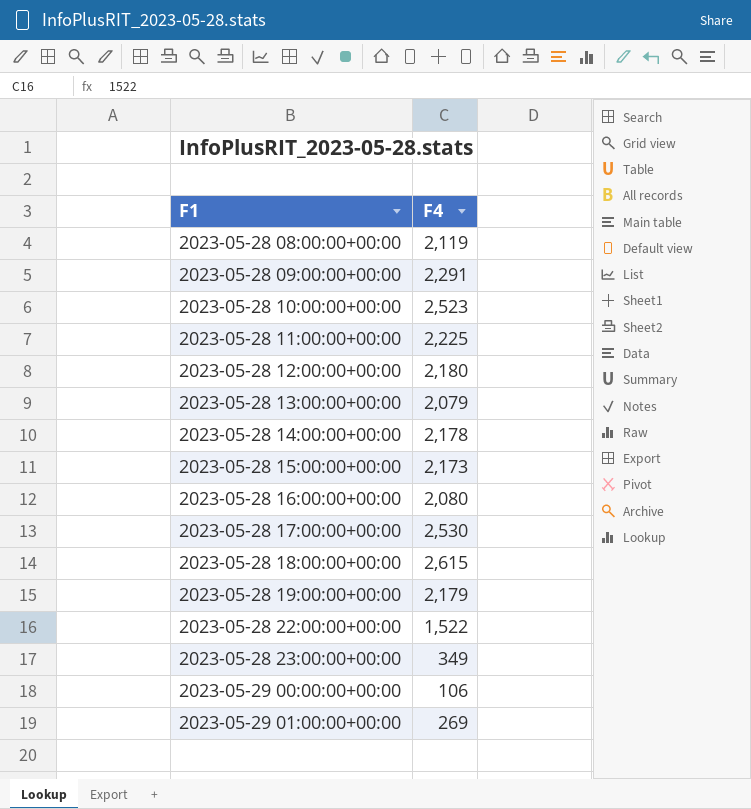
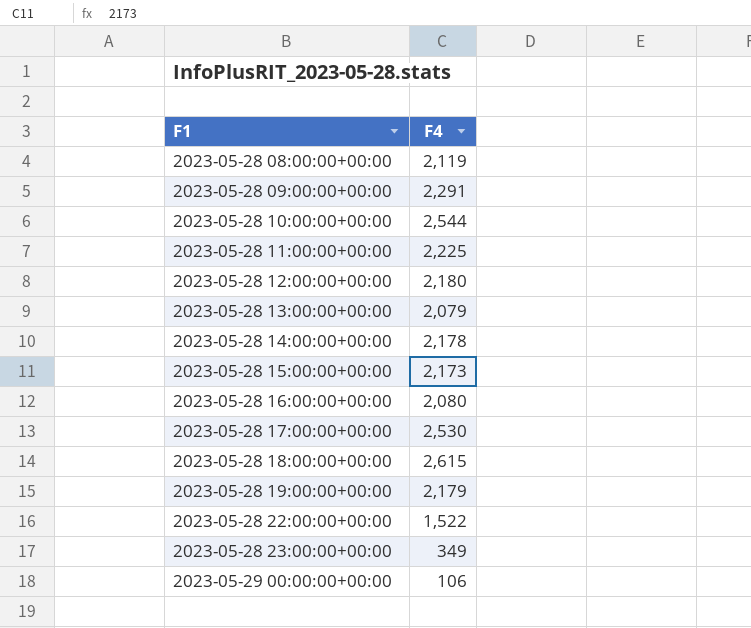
row 2023-05-29 01:00:00+00:00: 269 -> none
2023-05-28 10:00:00+00:00 | F4: 2,523 -> 2,544

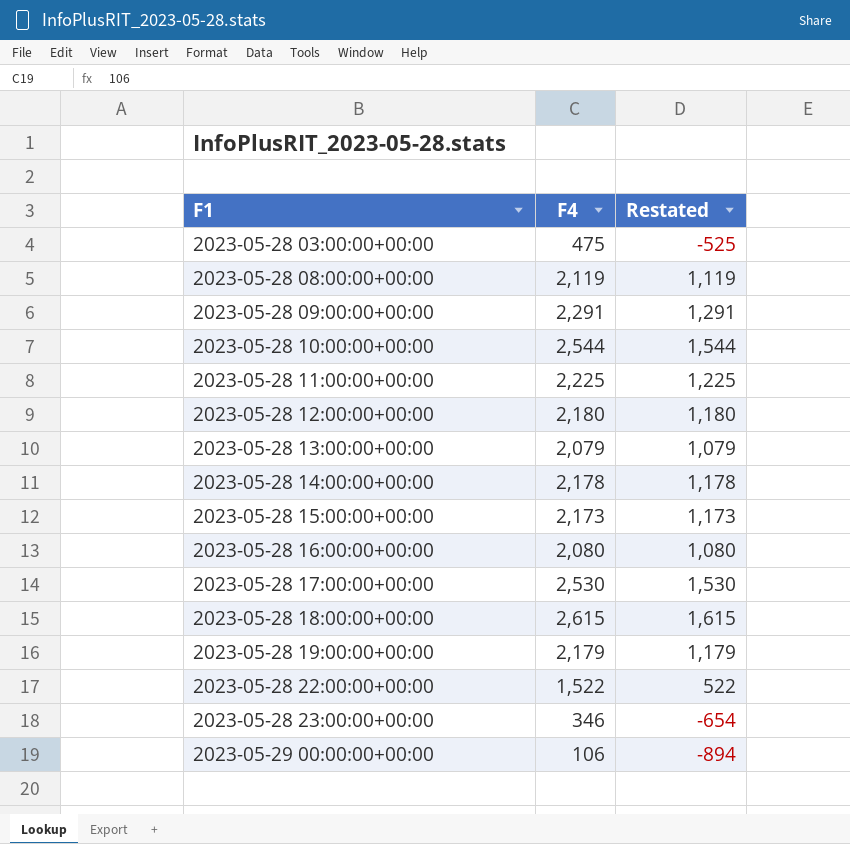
column Restated | formula: none -> [F4] - 1000
row 2023-05-28 03:00:00+00:00: none -> 475 | -525
2023-05-28 23:00:00+00:00 | F4: 349 -> 346

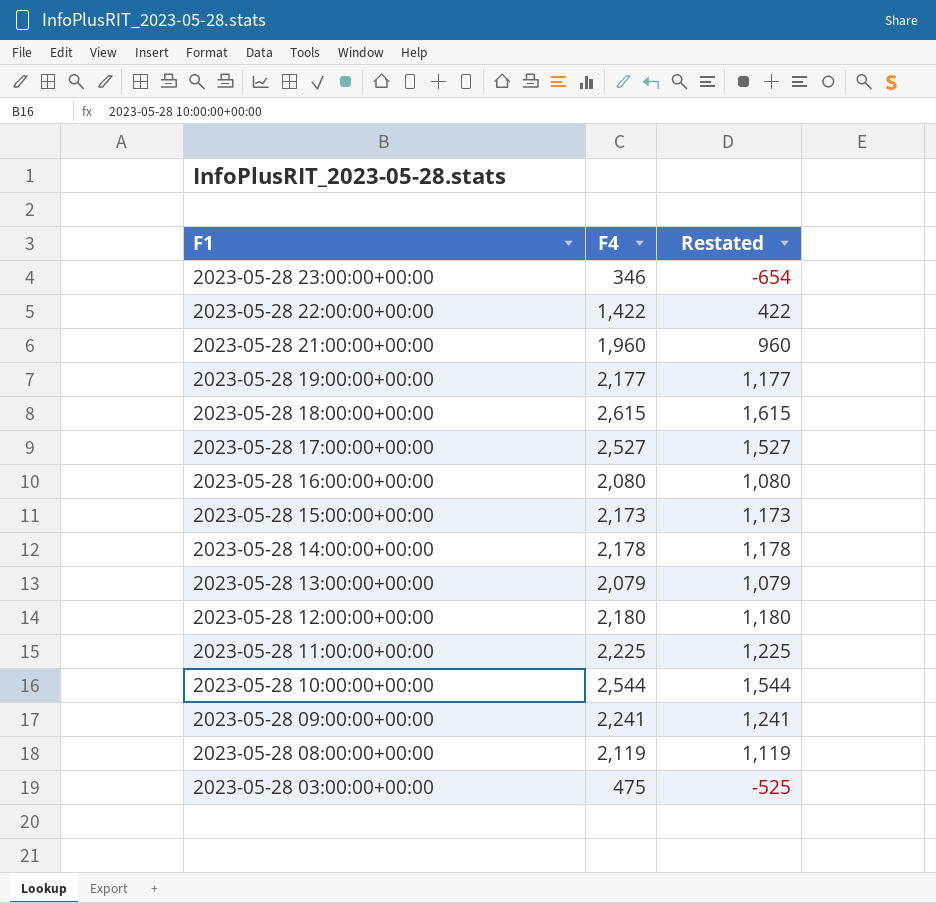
row order: F1 ascending -> F1 descending
row 2023-05-29 00:00:00+00:00: 106 | -894 -> none
2023-05-28 22:00:00+00:00 | F4: 1,522 -> 1,422
2023-05-28 22:00:00+00:00 | Restated: 522 -> 422
row 2023-05-28 21:00:00+00:00: none -> 1,960 | 960
2023-05-28 19:00:00+00:00 | F4: 2,179 -> 2,177
2023-05-28 19:00:00+00:00 | Restated: 1,179 -> 1,177
2023-05-28 17:00:00+00:00 | F4: 2,530 -> 2,527
2023-05-28 17:00:00+00:00 | Restated: 1,530 -> 1,527
2023-05-28 09:00:00+00:00 | F4: 2,291 -> 2,241
2023-05-28 09:00:00+00:00 | Restated: 1,291 -> 1,241

